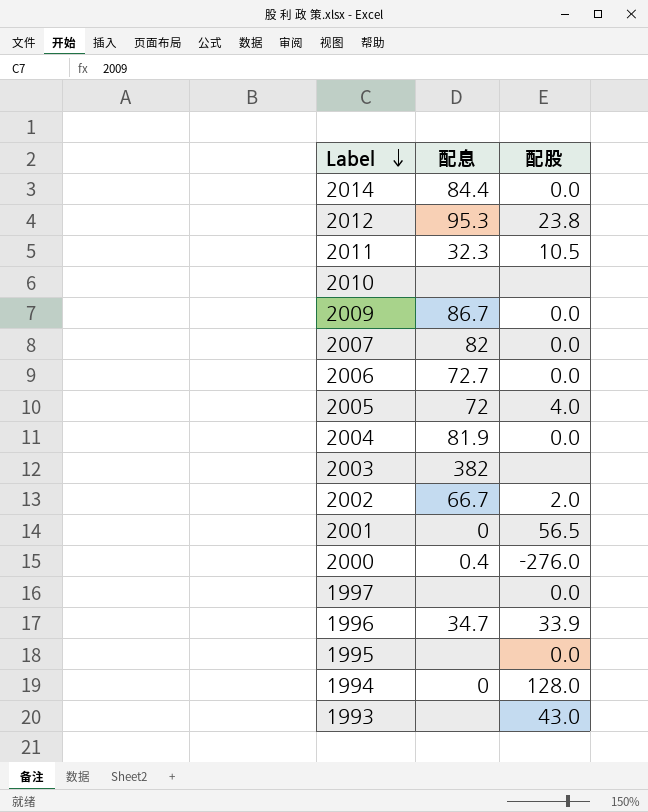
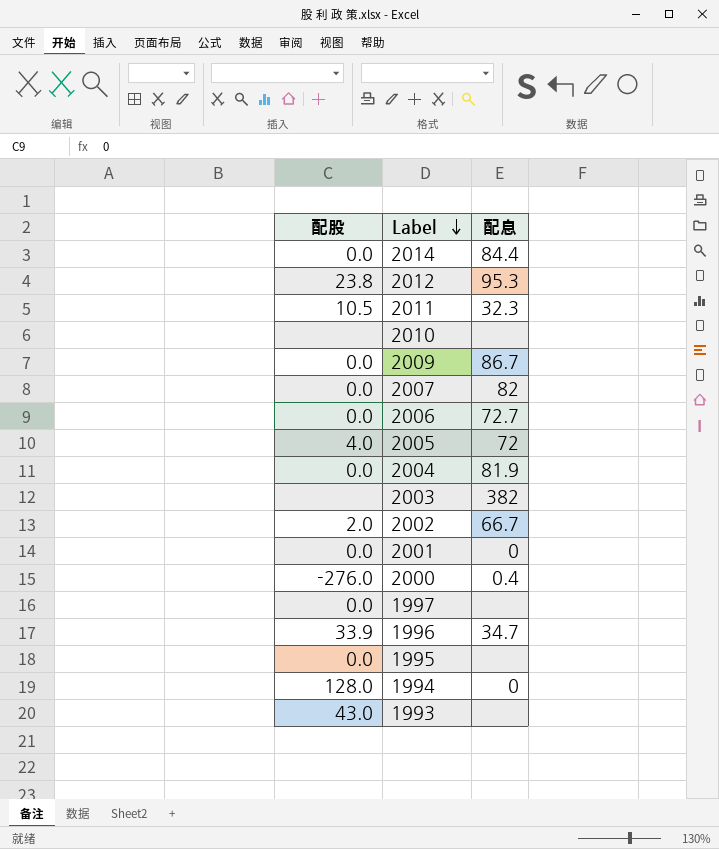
column 配股 | position: 3 -> 1
2001 | 配股: 56.5 -> 0.0

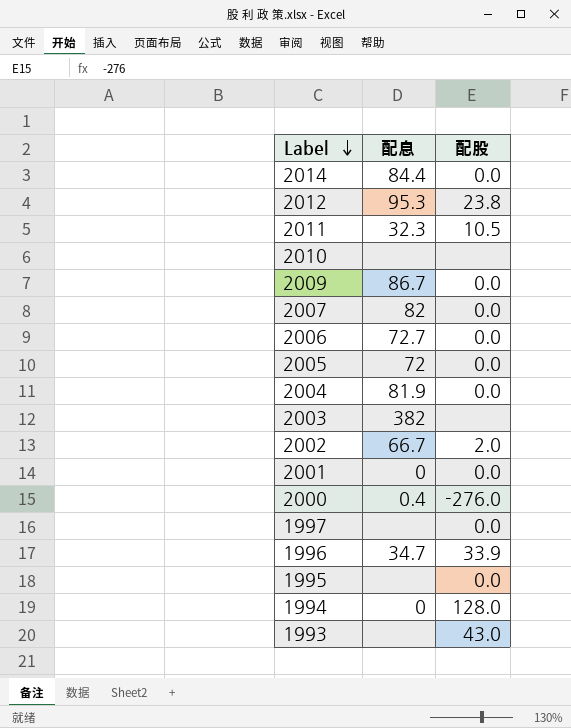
column 配股 | position: 1 -> 3
2005 | 配股: 4.0 -> 0.0

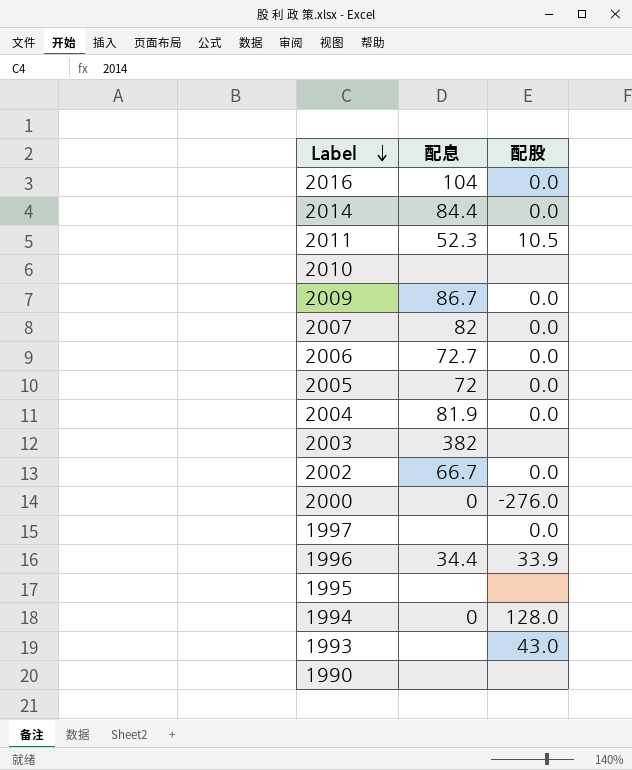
row 2012: 95.3 | 23.8 -> none
row 2001: 0 | 0.0 -> none
row 2016: none -> 104 | 0.0
2011 | 配息: 32.3 -> 52.3
2002 | 配股: 2.0 -> 0.0
2000 | 配息: 0.4 -> 0
1996 | 配息: 34.7 -> 34.4
1995 | 配股: 0.0 -> none
row 1990: none -> none | none

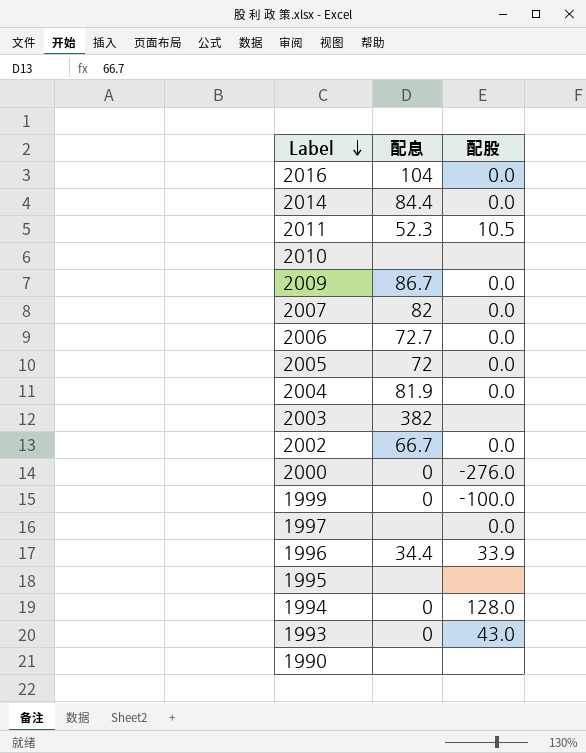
row 1999: none -> 0 | -100.0
1993 | 配息: none -> 0

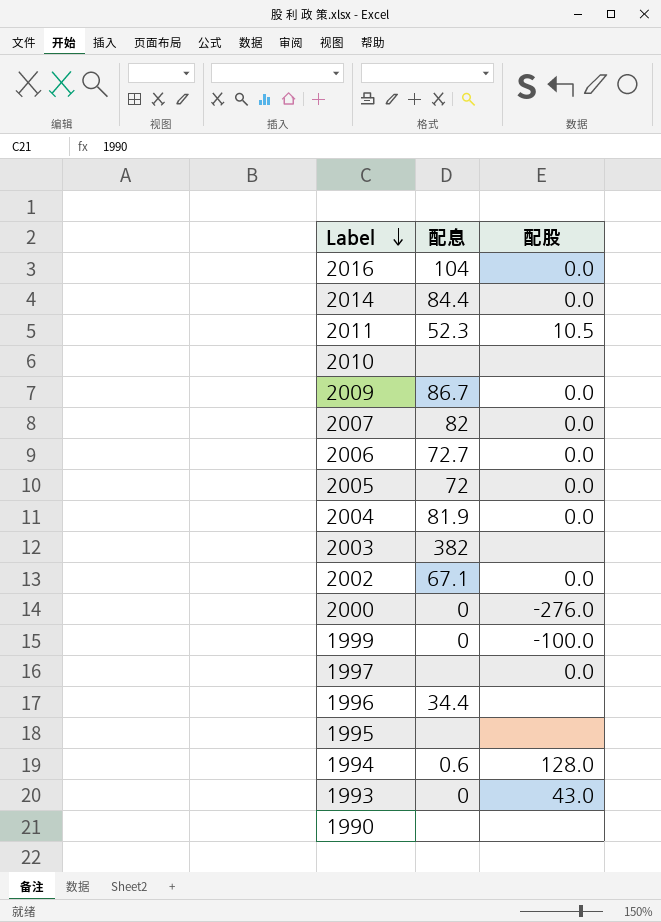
2002 | 配息: 66.7 -> 67.1
1996 | 配股: 33.9 -> none
1994 | 配息: 0 -> 0.6

